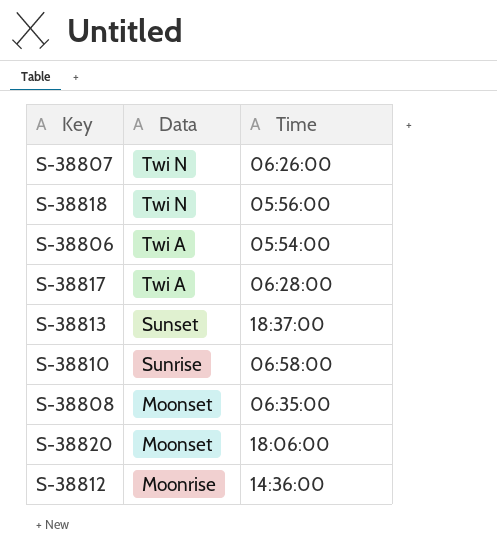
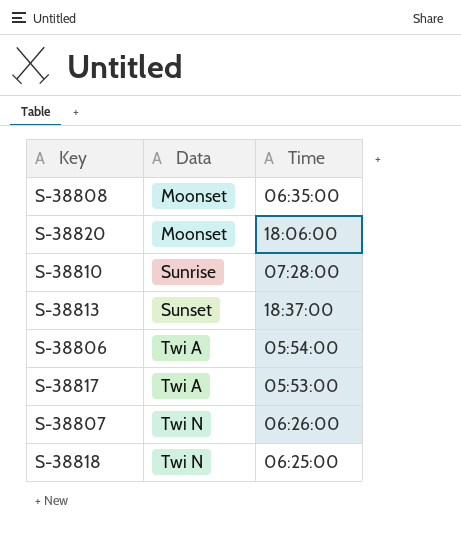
row order: Data descending -> Data ascending
row S-38812: Moonrise | 14:36:00 -> none
S-38810 | Time: 06:58:00 -> 07:28:00
S-38817 | Time: 06:28:00 -> 05:53:00
S-38818 | Time: 05:56:00 -> 06:25:00

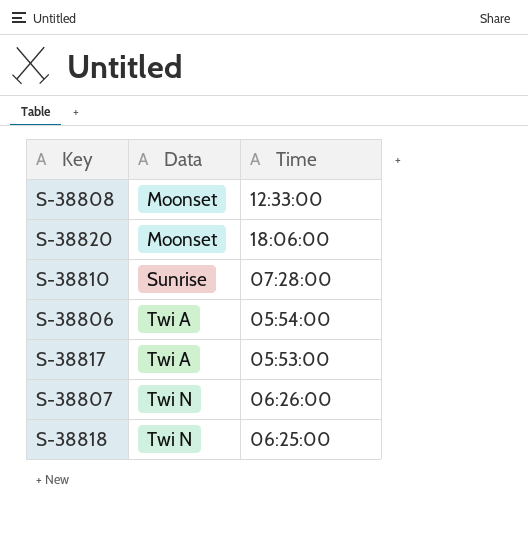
row S-38813: Sunset | 18:37:00 -> none
S-38808 | Time: 06:35:00 -> 12:33:00

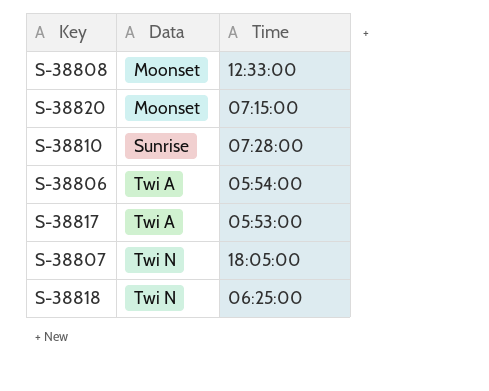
S-38820 | Time: 18:06:00 -> 07:15:00
S-38807 | Time: 06:26:00 -> 18:05:00

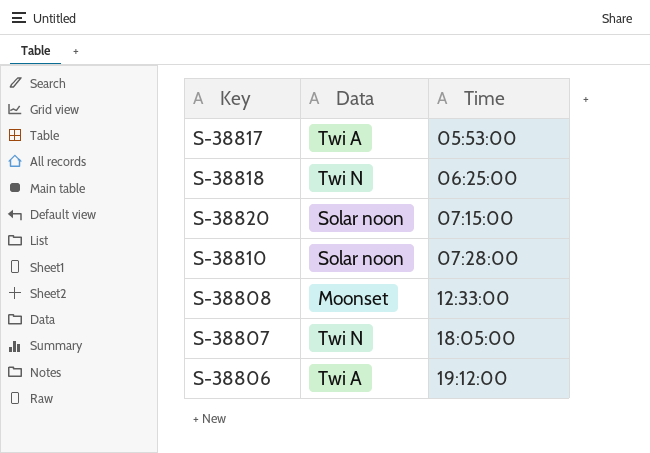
row order: Data ascending -> Time ascending
S-38820 | Data: Moonset -> Solar noon
S-38810 | Data: Sunrise -> Solar noon
S-38806 | Time: 05:54:00 -> 19:12:00

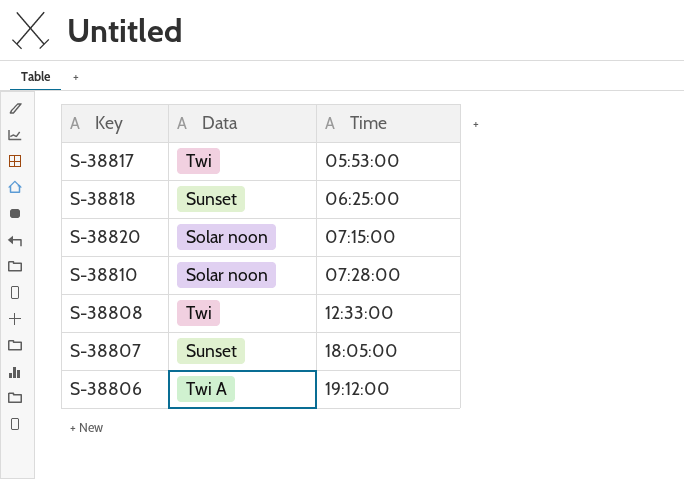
S-38817 | Data: Twi A -> Twi
S-38818 | Data: Twi N -> Sunset
S-38808 | Data: Moonset -> Twi
S-38807 | Data: Twi N -> Sunset

